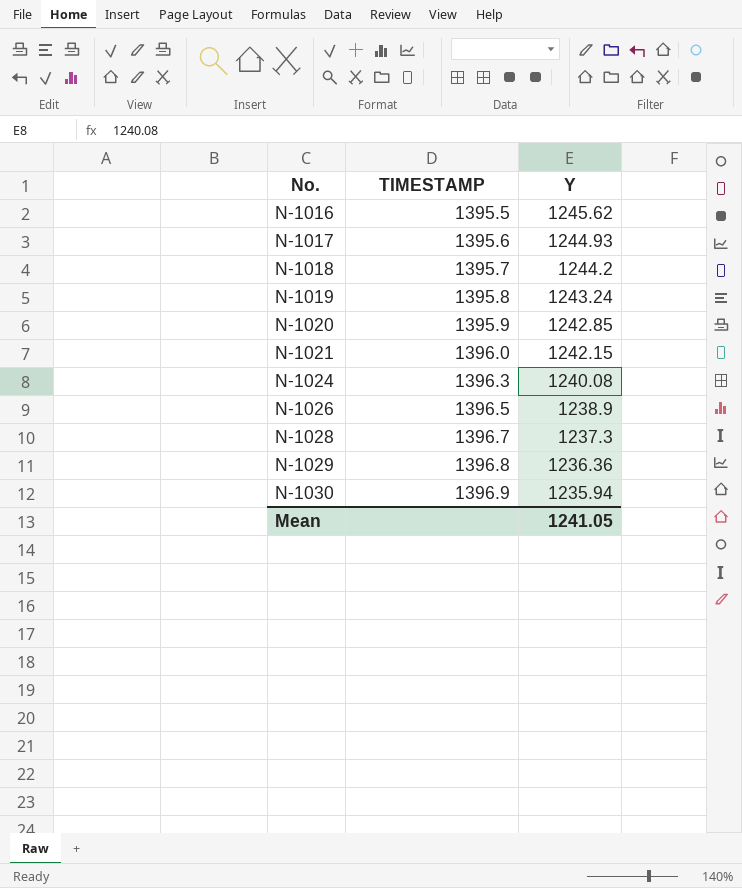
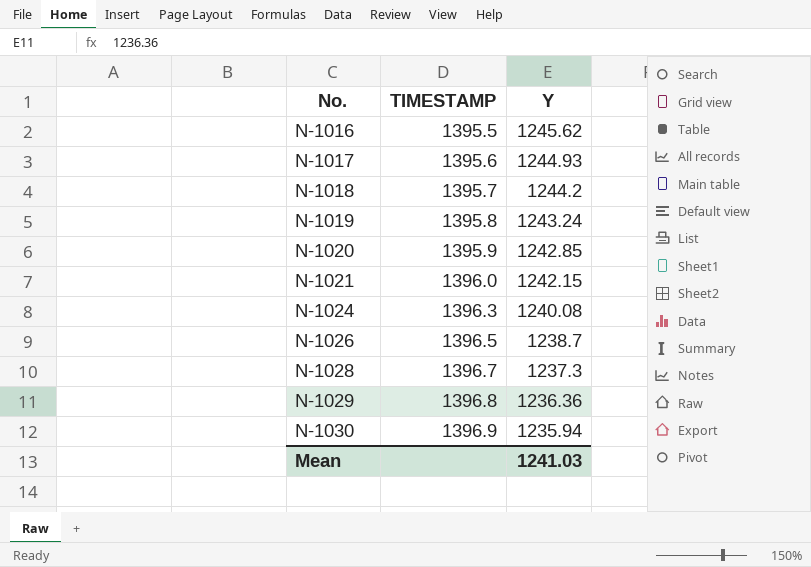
N-1026 | Y: 1238.9 -> 1238.7
Mean | Y: 1241.05 -> 1241.03

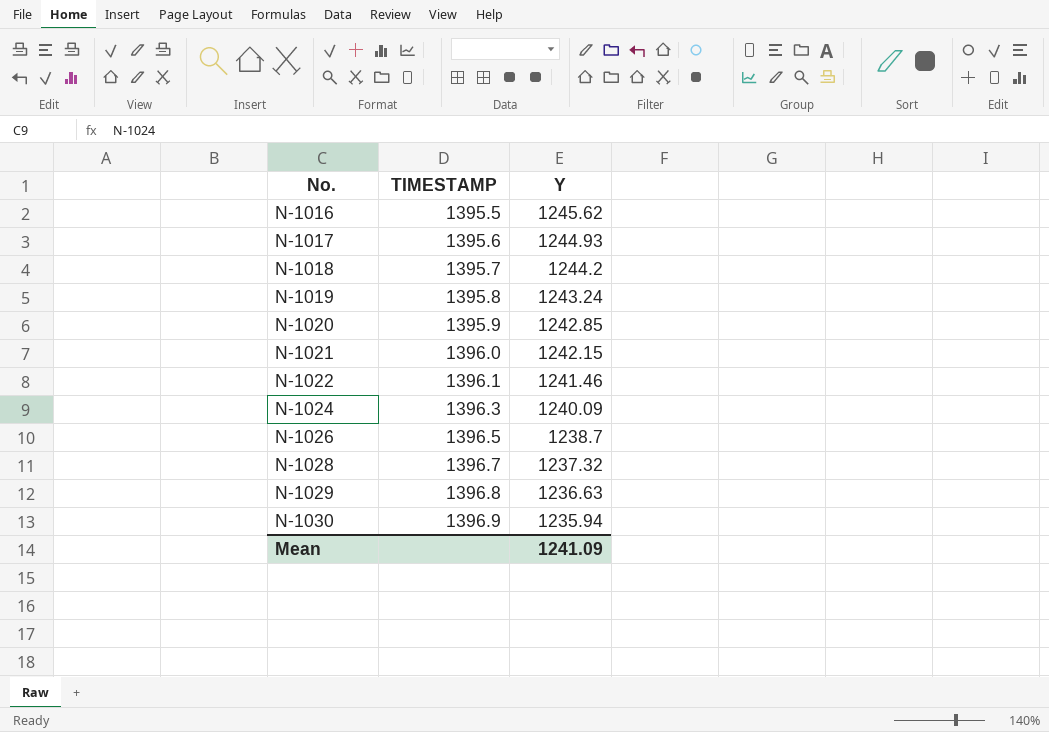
row N-1022: none -> 1396.1 | 1241.46
N-1024 | Y: 1240.08 -> 1240.09
N-1028 | Y: 1237.3 -> 1237.32
N-1029 | Y: 1236.36 -> 1236.63
Mean | Y: 1241.03 -> 1241.09

